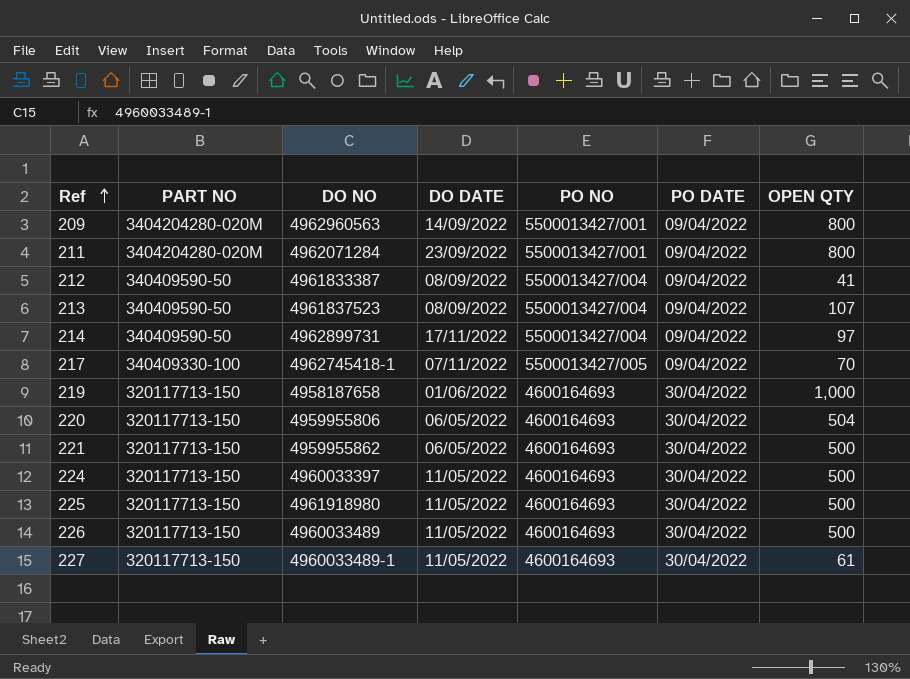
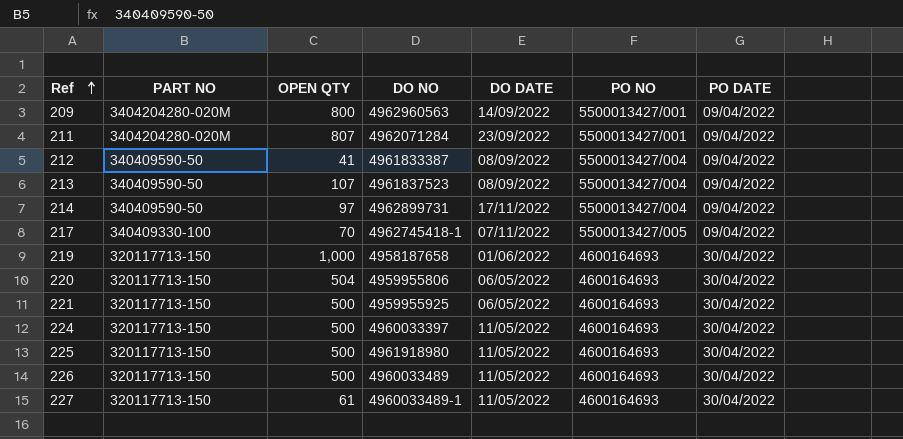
column OPEN QTY | position: 7 -> 3
211 | OPEN QTY: 800 -> 807
221 | DO NO: 4959955862 -> 4959955925

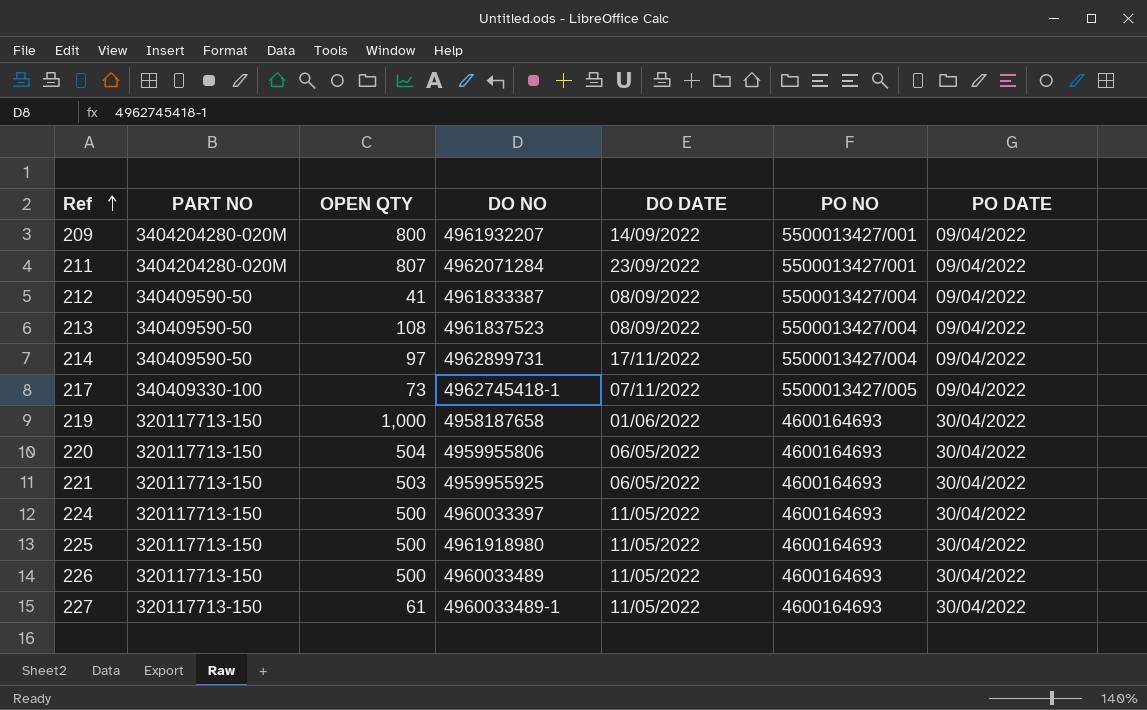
209 | DO NO: 4962960563 -> 4961932207
213 | OPEN QTY: 107 -> 108
217 | OPEN QTY: 70 -> 73
221 | OPEN QTY: 500 -> 503

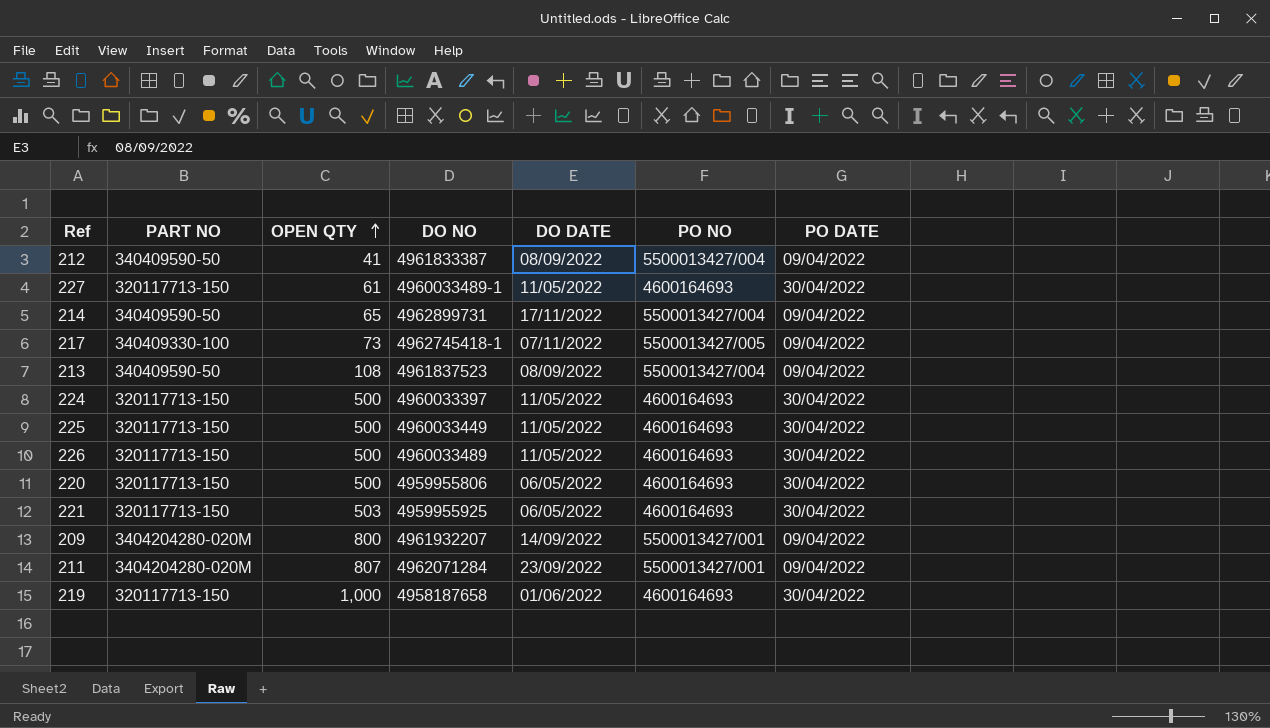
row order: Ref ascending -> OPEN QTY ascending
214 | OPEN QTY: 97 -> 65
225 | DO NO: 4961918980 -> 4960033449
220 | OPEN QTY: 504 -> 500

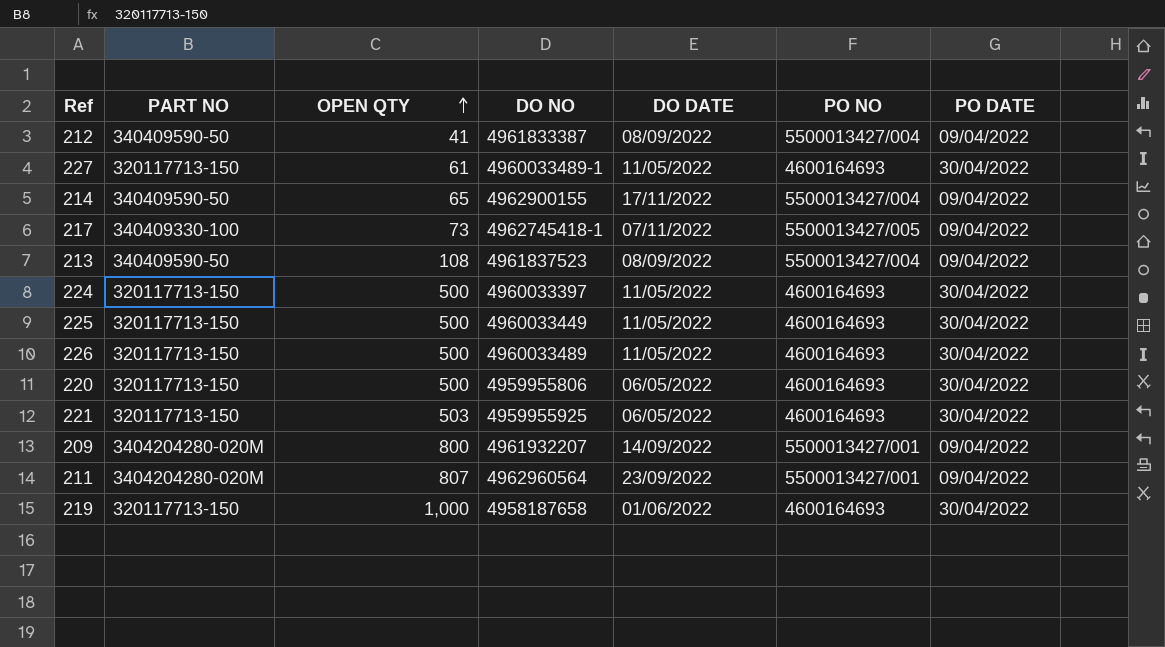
214 | DO NO: 4962899731 -> 4962900155
211 | DO NO: 4962071284 -> 4962960564

